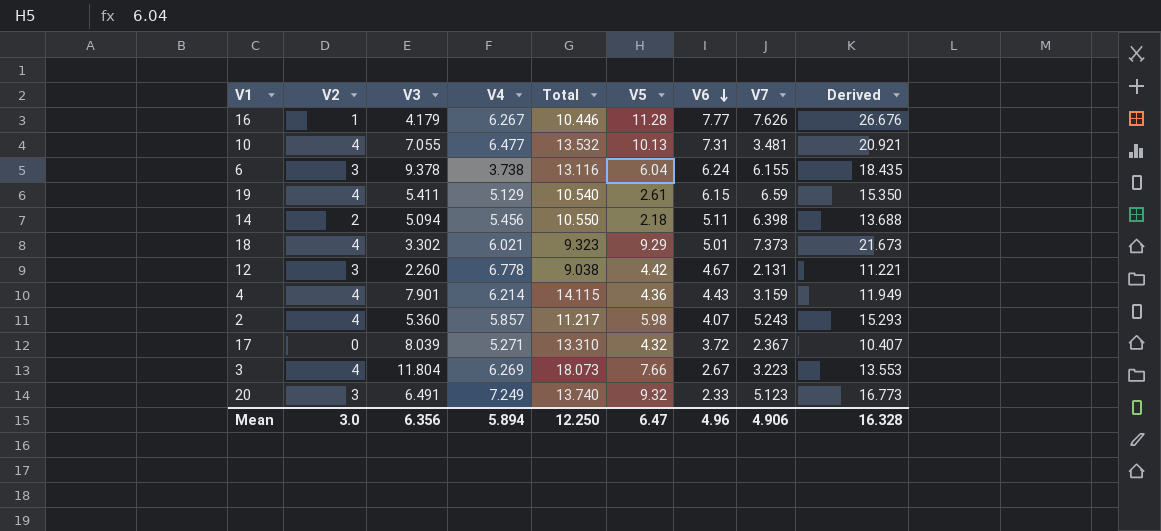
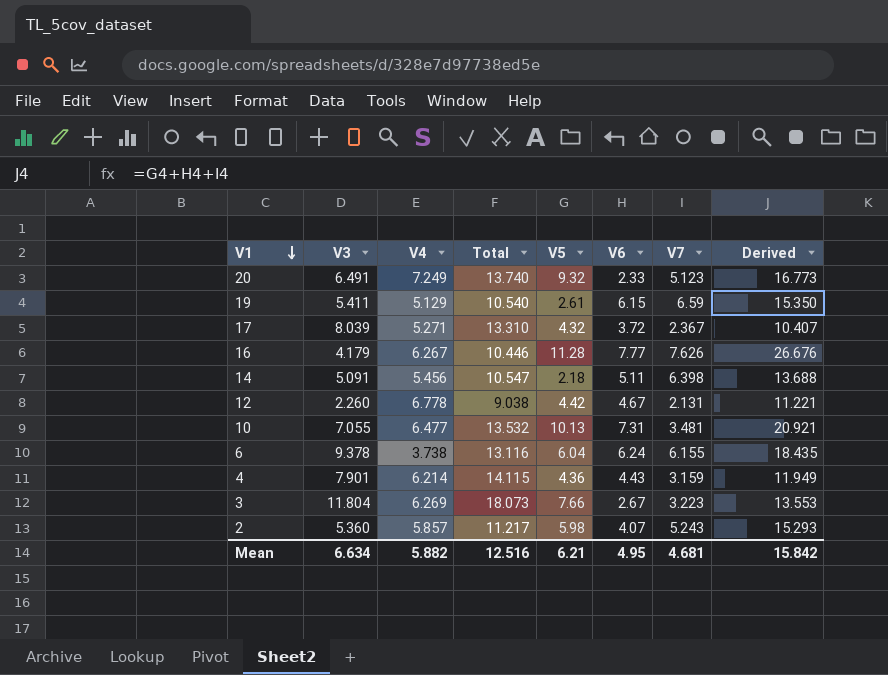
row order: V6 descending -> V1 descending
column V2 | position: 2 -> none
row 18: 4 | 3.302 | 6.021 | 9.323 | 9.29 | 5.01 | 7.373 | 21.673 -> none
14 | V3: 5.094 -> 5.091
14 | Total: 10.550 -> 10.547
Mean | V3: 6.356 -> 6.634
Mean | V4: 5.894 -> 5.882
Mean | Total: 12.250 -> 12.516
Mean | V5: 6.47 -> 6.21
Mean | V6: 4.96 -> 4.95
Mean | V7: 4.906 -> 4.681
Mean | Derived: 16.328 -> 15.842

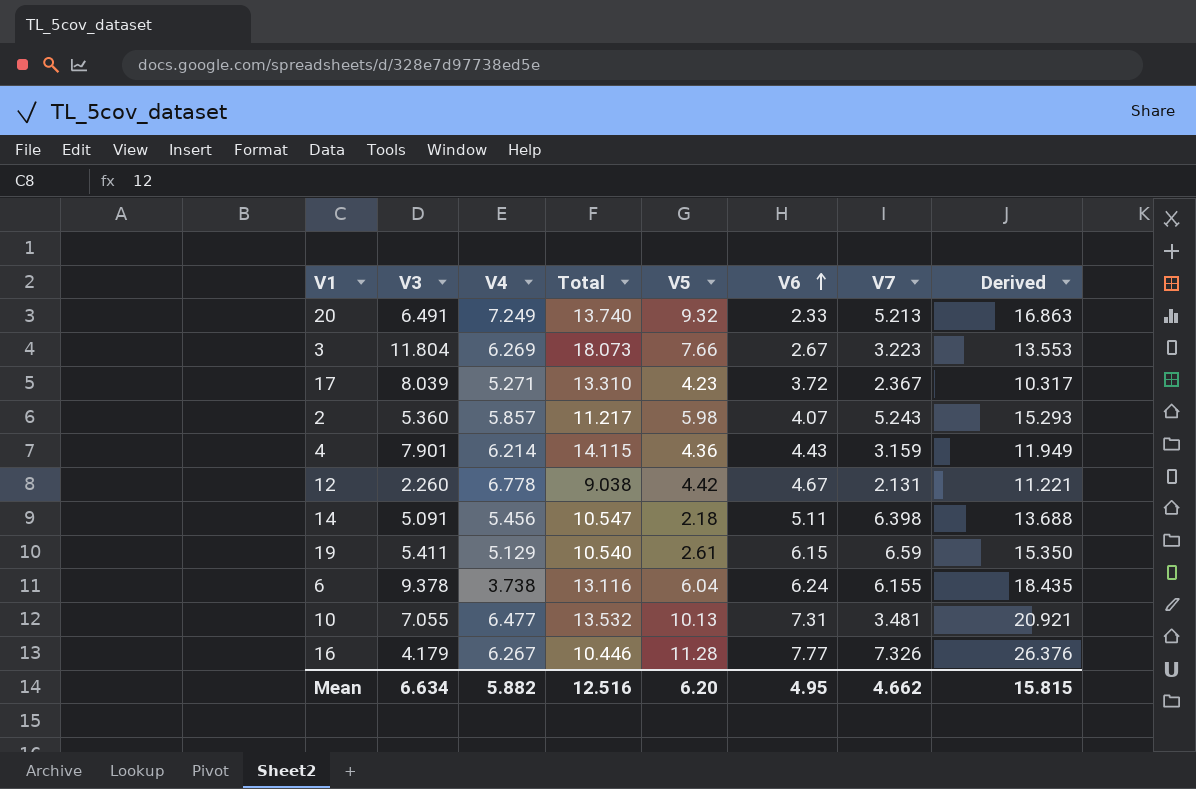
row order: V1 descending -> V6 ascending
20 | V7: 5.123 -> 5.213
20 | Derived: 16.773 -> 16.863
17 | V5: 4.32 -> 4.23
17 | Derived: 10.407 -> 10.317
16 | V7: 7.626 -> 7.326
16 | Derived: 26.676 -> 26.376
Mean | V5: 6.21 -> 6.20
Mean | V7: 4.681 -> 4.662
Mean | Derived: 15.842 -> 15.815

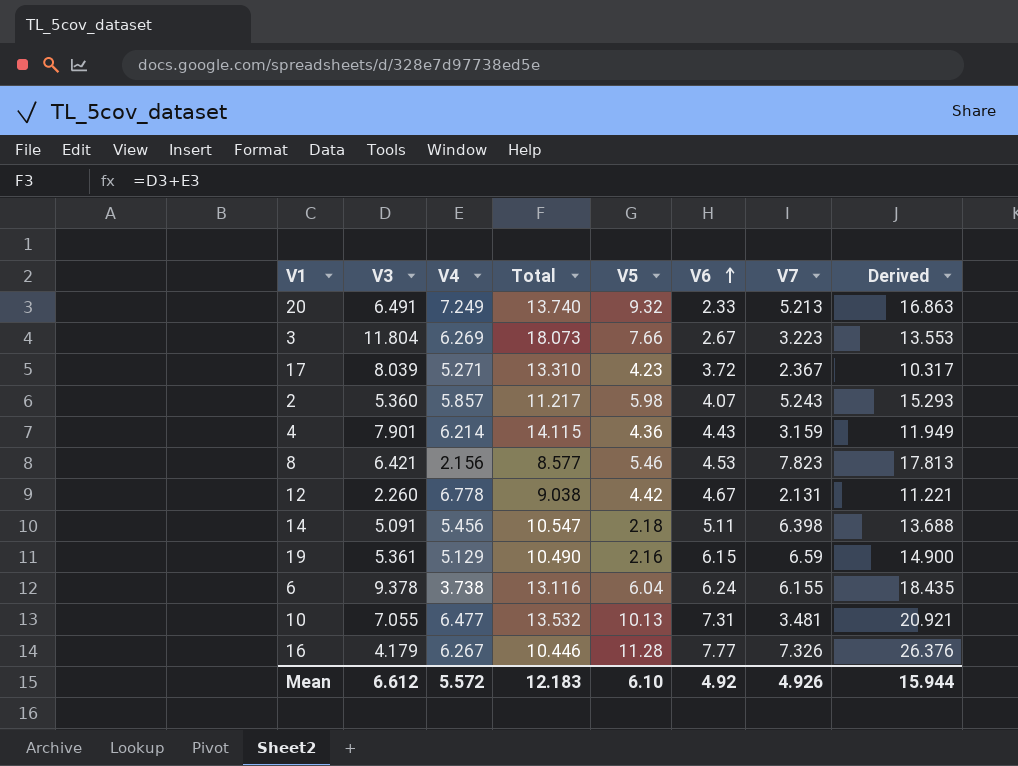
row 8: none -> 6.421 | 2.156 | 8.577 | 5.46 | 4.53 | 7.823 | 17.813
19 | V3: 5.411 -> 5.361
19 | Total: 10.540 -> 10.490
19 | V5: 2.61 -> 2.16
19 | Derived: 15.350 -> 14.900
Mean | V3: 6.634 -> 6.612
Mean | V4: 5.882 -> 5.572
Mean | Total: 12.516 -> 12.183
Mean | V5: 6.20 -> 6.10
Mean | V6: 4.95 -> 4.92
Mean | V7: 4.662 -> 4.926
Mean | Derived: 15.815 -> 15.944

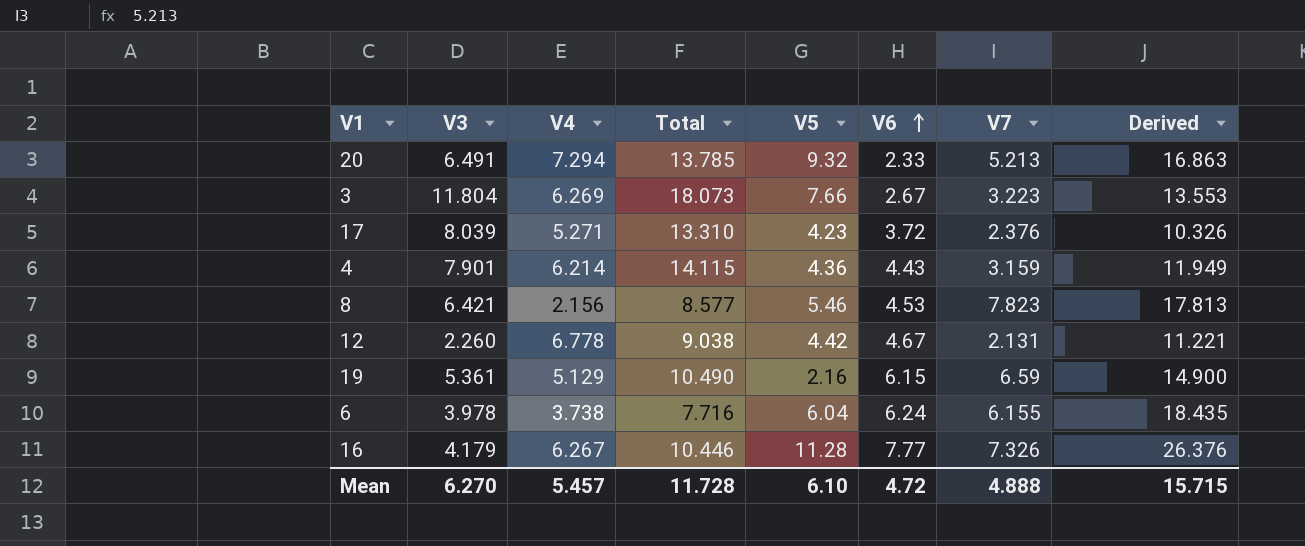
row 2: 5.360 | 5.857 | 11.217 | 5.98 | 4.07 | 5.243 | 15.293 -> none
row 14: 5.091 | 5.456 | 10.547 | 2.18 | 5.11 | 6.398 | 13.688 -> none
row 10: 7.055 | 6.477 | 13.532 | 10.13 | 7.31 | 3.481 | 20.921 -> none
20 | V4: 7.249 -> 7.294
20 | Total: 13.740 -> 13.785
17 | V7: 2.367 -> 2.376
17 | Derived: 10.317 -> 10.326
6 | V3: 9.378 -> 3.978
6 | Total: 13.116 -> 7.716
Mean | V3: 6.612 -> 6.270
Mean | V4: 5.572 -> 5.457
Mean | Total: 12.183 -> 11.728
Mean | V6: 4.92 -> 4.72
Mean | V7: 4.926 -> 4.888
Mean | Derived: 15.944 -> 15.715

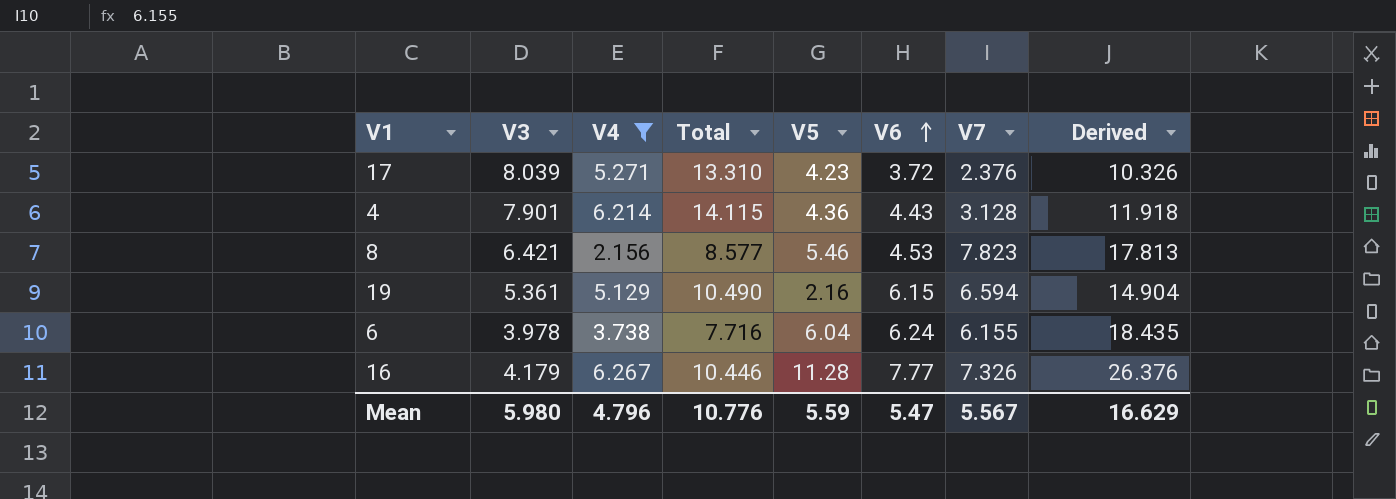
filter: none -> V4 <= 6.267
4 | V7: 3.159 -> 3.128
4 | Derived: 11.949 -> 11.918
19 | V7: 6.59 -> 6.594
19 | Derived: 14.900 -> 14.904
Mean | V3: 6.270 -> 5.980
Mean | V4: 5.457 -> 4.796
Mean | Total: 11.728 -> 10.776
Mean | V5: 6.10 -> 5.59
Mean | V6: 4.72 -> 5.47
Mean | V7: 4.888 -> 5.567
Mean | Derived: 15.715 -> 16.629

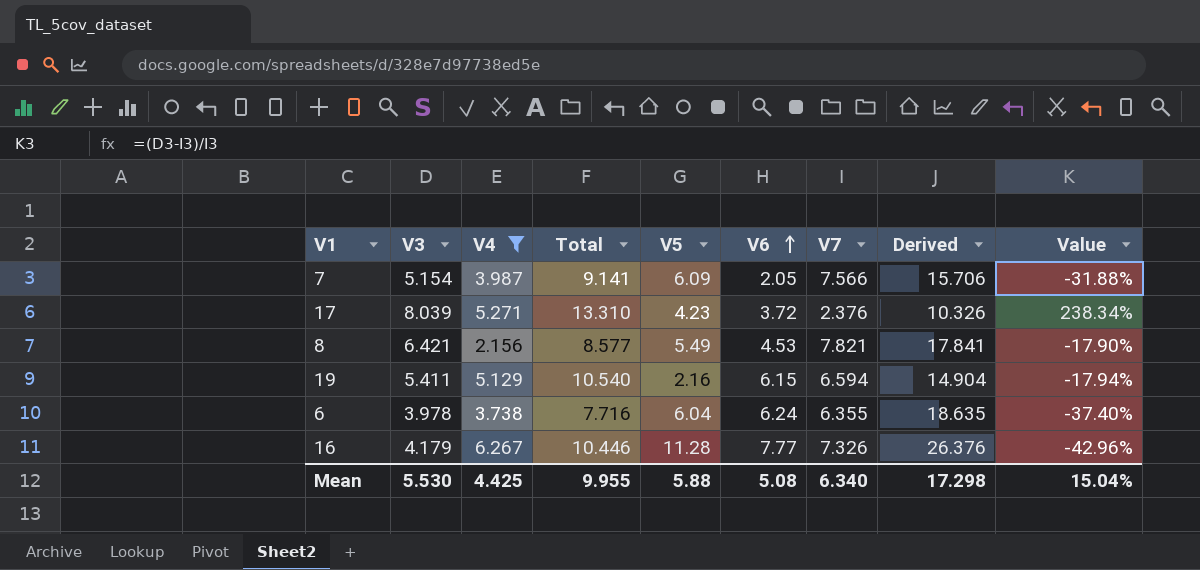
column Value | formula: none -> ([V3] - [V7]) / [V7]
row 4: 7.901 | 6.214 | 14.115 | 4.36 | 4.43 | 3.128 | 11.918 -> none
row 7: none -> 5.154 | 3.987 | 9.141 | 6.09 | 2.05 | 7.566 | 15.706 | -31.88%
8 | V5: 5.46 -> 5.49
8 | V7: 7.823 -> 7.821
8 | Derived: 17.813 -> 17.841
19 | V3: 5.361 -> 5.411
19 | Total: 10.490 -> 10.540
6 | V7: 6.155 -> 6.355
6 | Derived: 18.435 -> 18.635
Mean | V3: 5.980 -> 5.530
Mean | V4: 4.796 -> 4.425
Mean | Total: 10.776 -> 9.955
Mean | V5: 5.59 -> 5.88
Mean | V6: 5.47 -> 5.08
Mean | V7: 5.567 -> 6.340
Mean | Derived: 16.629 -> 17.298

